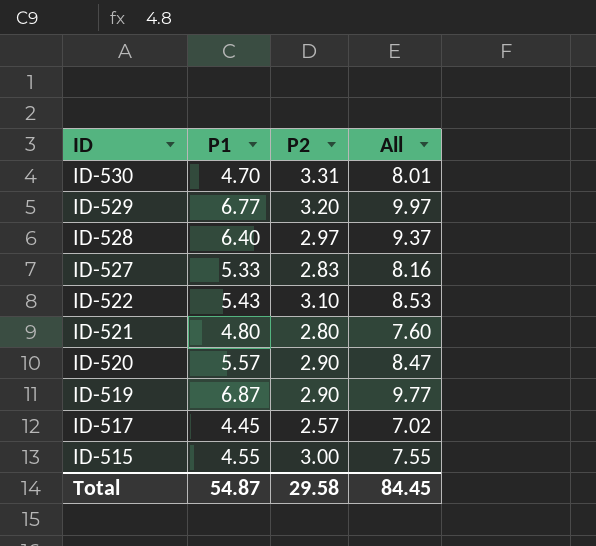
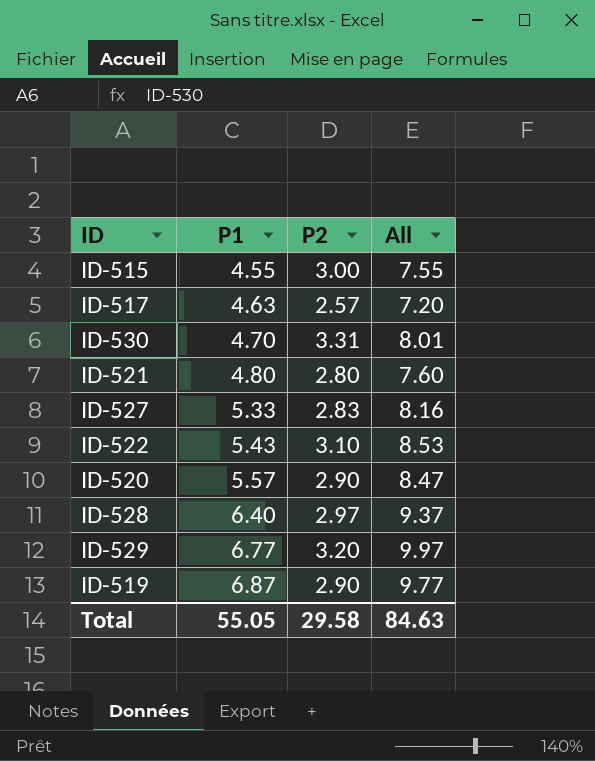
row order: ID descending -> P1 ascending
ID-517 | P1: 4.45 -> 4.63
ID-517 | All: 7.02 -> 7.20
Total | P1: 54.87 -> 55.05
Total | All: 84.45 -> 84.63

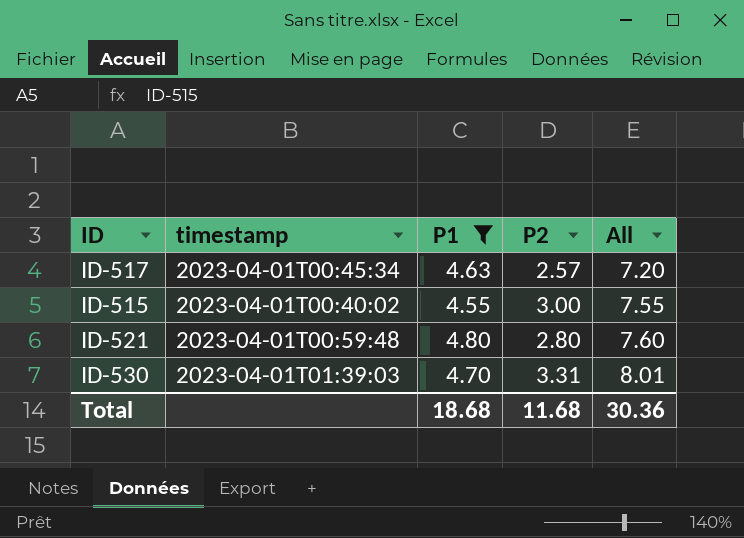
filter: none -> P1 <= 4.80
row order: P1 ascending -> All ascending
column timestamp | position: none -> 2
Total | P1: 55.05 -> 18.68
Total | P2: 29.58 -> 11.68
Total | All: 84.63 -> 30.36

